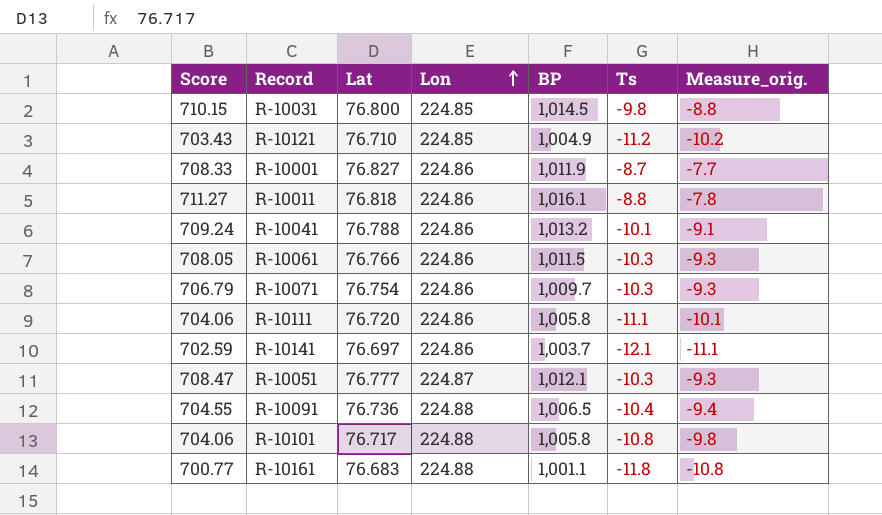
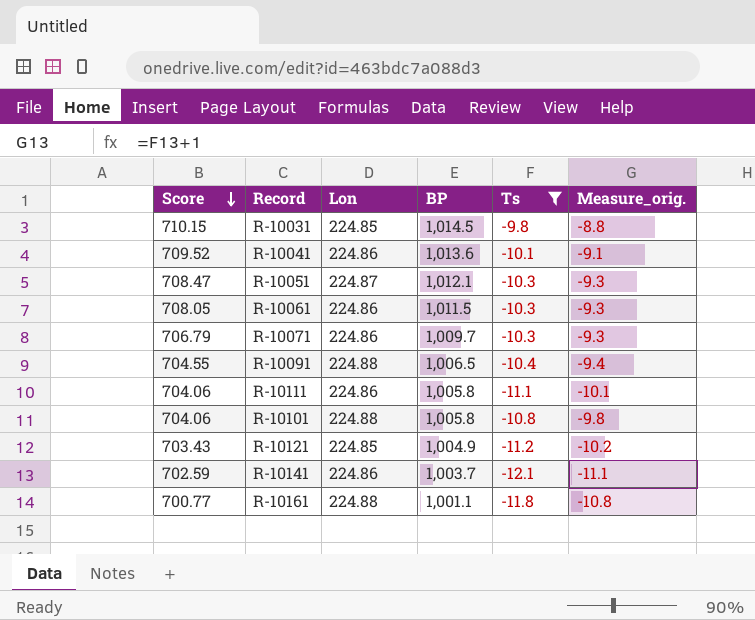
filter: none -> Ts <= -9.8
row order: Lon ascending -> Score descending
column Lat | position: 3 -> none
R-10041 | Score: 709.24 -> 709.52
R-10041 | BP: 1,013.2 -> 1,013.6

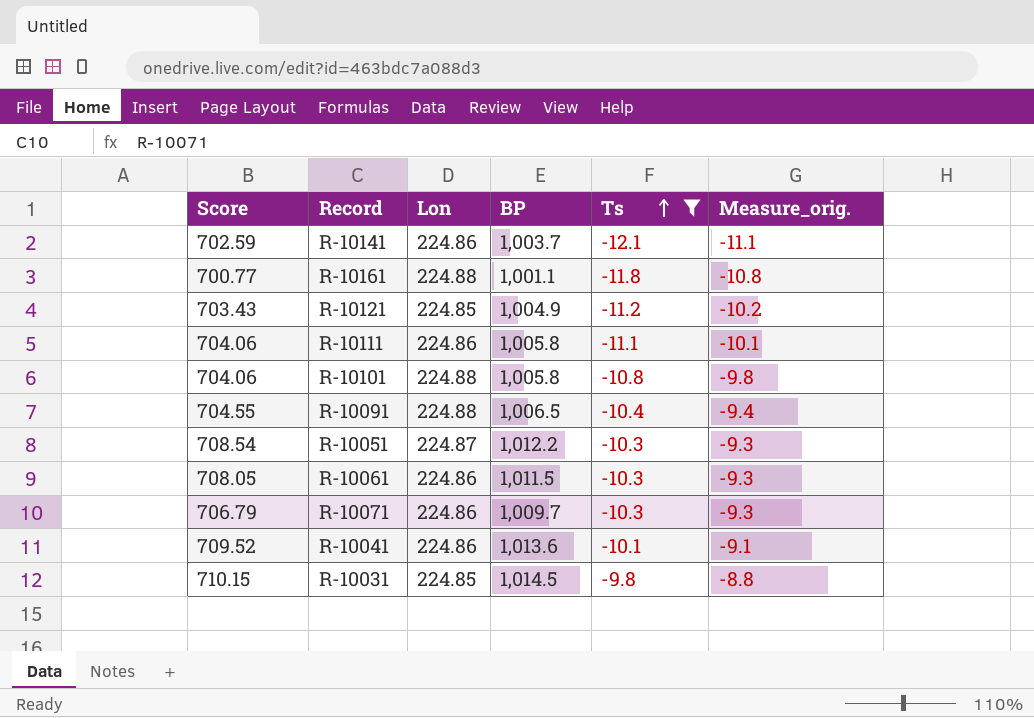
row order: Score descending -> Ts ascending
R-10051 | Score: 708.47 -> 708.54
R-10051 | BP: 1,012.1 -> 1,012.2

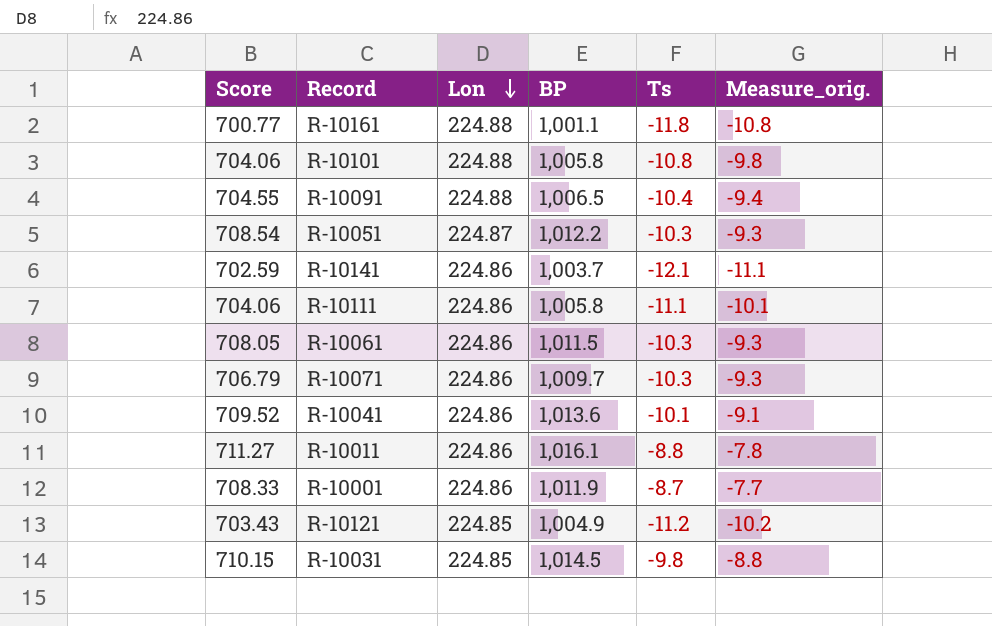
filter: Ts <= -9.8 -> none
row order: Ts ascending -> Lon descending

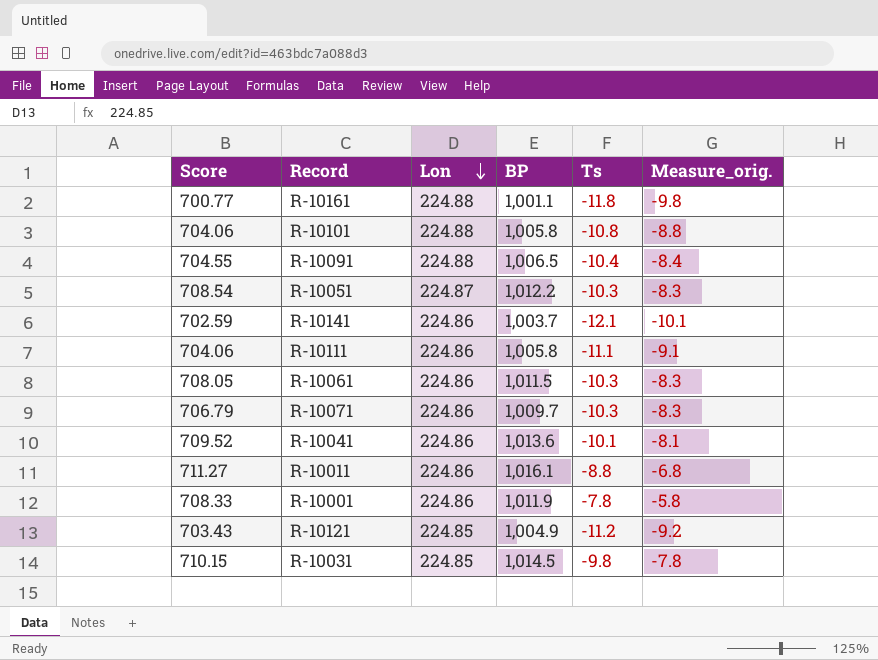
column Measure_orig. | formula: [Ts] + 1 -> [Ts] + 2
R-10001 | Ts: -8.7 -> -7.8

